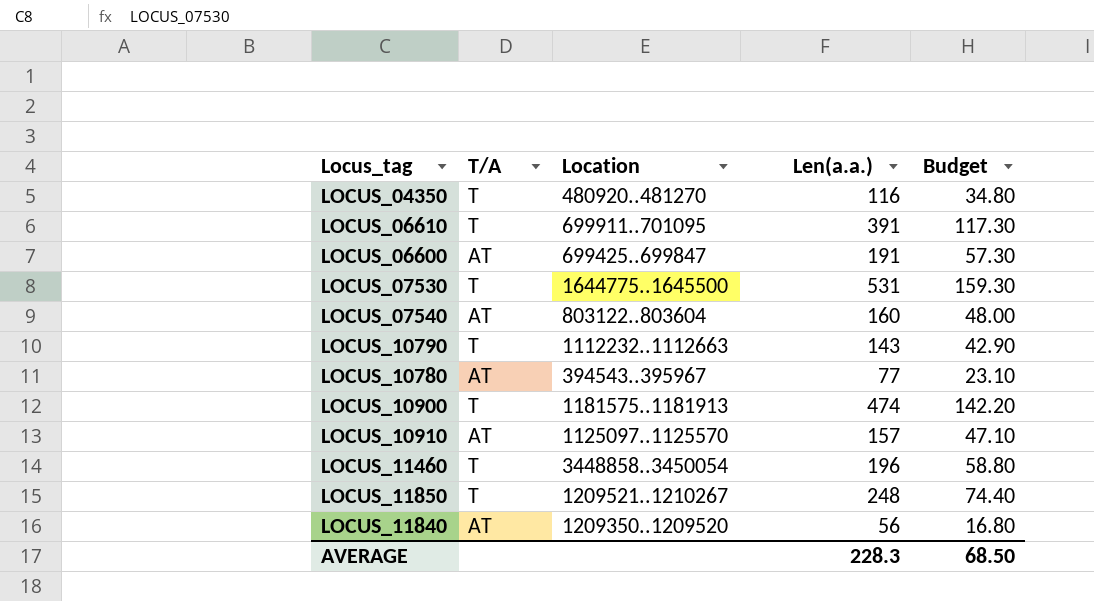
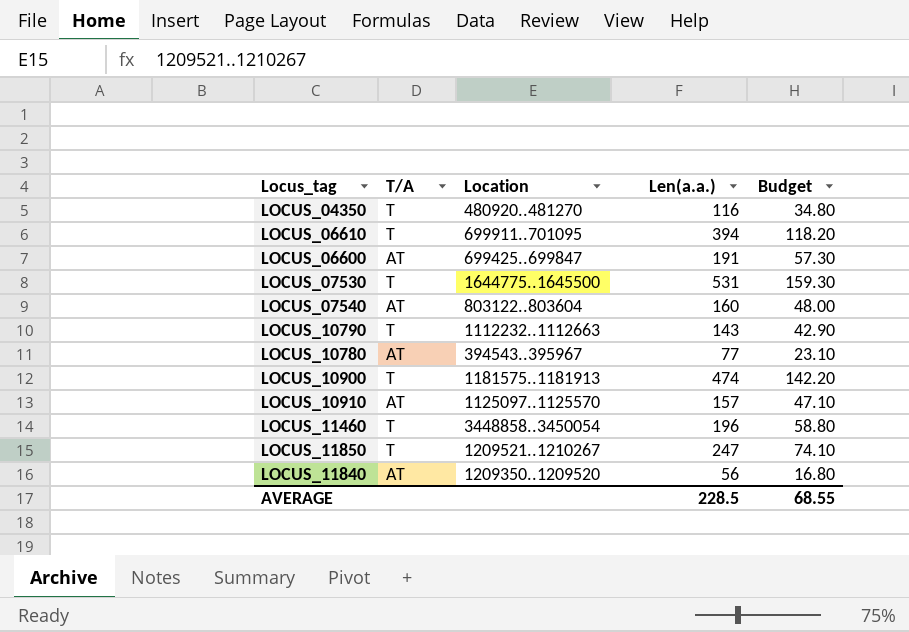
LOCUS_06610 | Len(a.a.): 391 -> 394
LOCUS_06610 | Budget: 117.30 -> 118.20
LOCUS_11850 | Len(a.a.): 248 -> 247
LOCUS_11850 | Budget: 74.40 -> 74.10
AVERAGE | Len(a.a.): 228.3 -> 228.5
AVERAGE | Budget: 68.50 -> 68.55

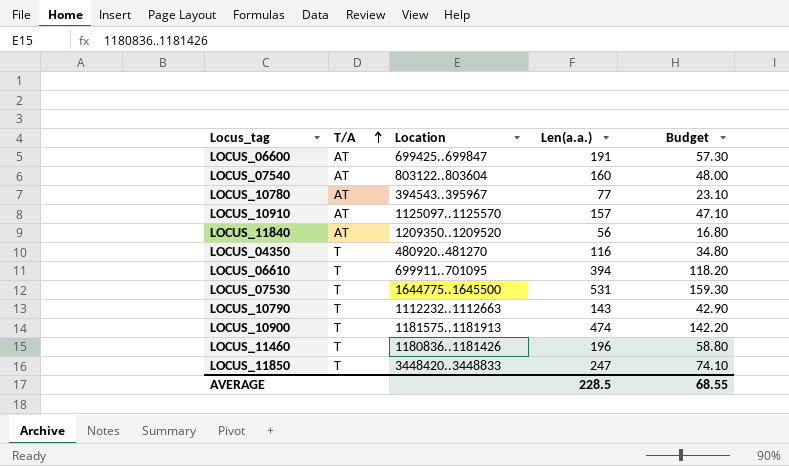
row order: none -> T/A ascending
LOCUS_11460 | Location: 3448858..3450054 -> 1180836..1181426
LOCUS_11850 | Location: 1209521..1210267 -> 3448420..3448833

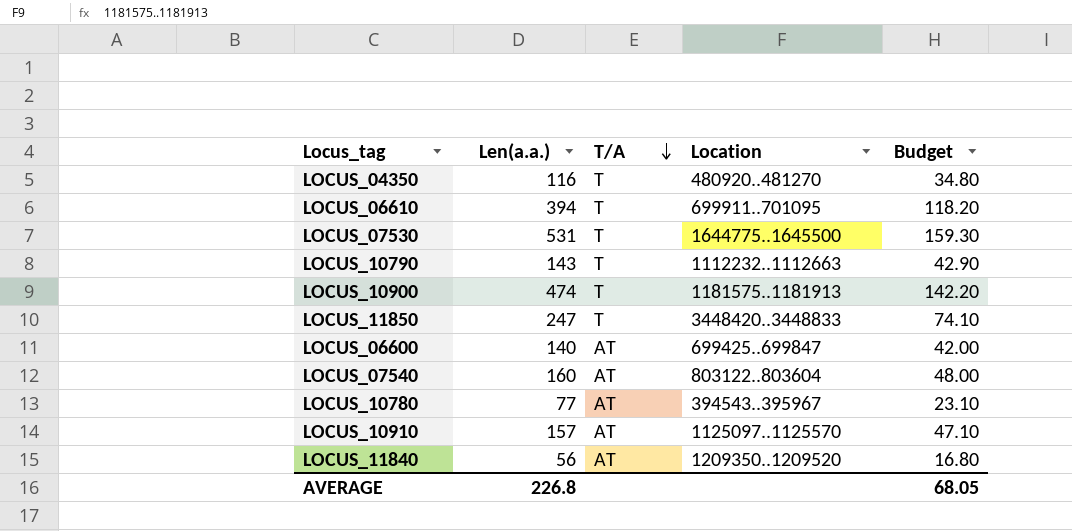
row order: T/A ascending -> T/A descending
column Len(a.a.) | position: 4 -> 2
row LOCUS_11460: T | 1180836..1181426 | 196 | 58.80 -> none
LOCUS_06600 | Len(a.a.): 191 -> 140
LOCUS_06600 | Budget: 57.30 -> 42.00
AVERAGE | Len(a.a.): 228.5 -> 226.8
AVERAGE | Budget: 68.55 -> 68.05

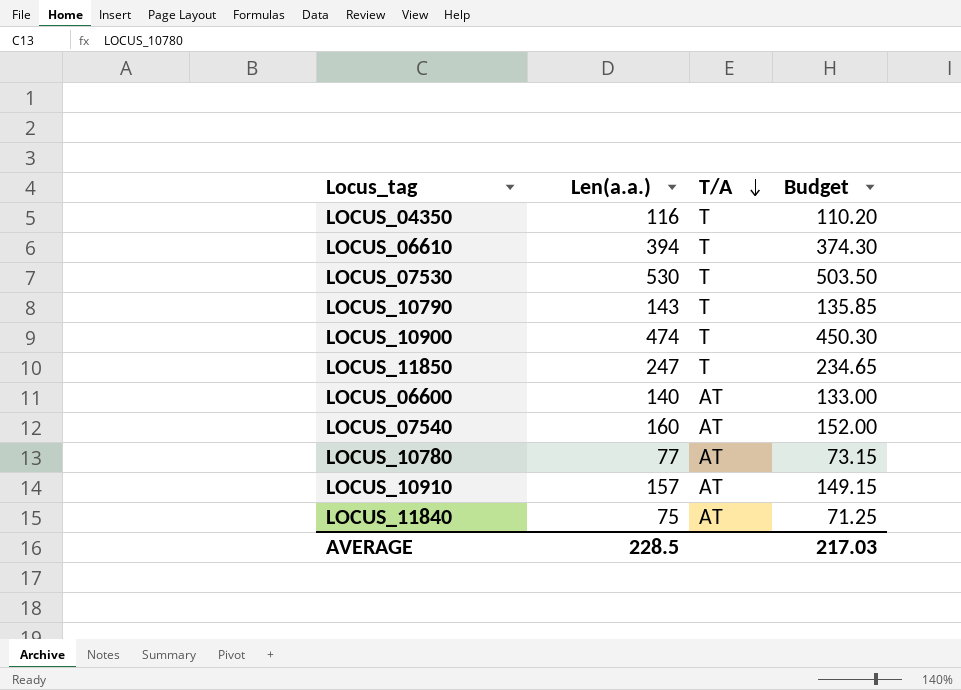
column Location | position: 4 -> none
column Budget | formula: [Len(a.a.)] * 0.3 -> [Len(a.a.)] * 0.95
LOCUS_07530 | Len(a.a.): 531 -> 530
LOCUS_11840 | Len(a.a.): 56 -> 75
AVERAGE | Len(a.a.): 226.8 -> 228.5
AVERAGE | Budget: 68.05 -> 217.03

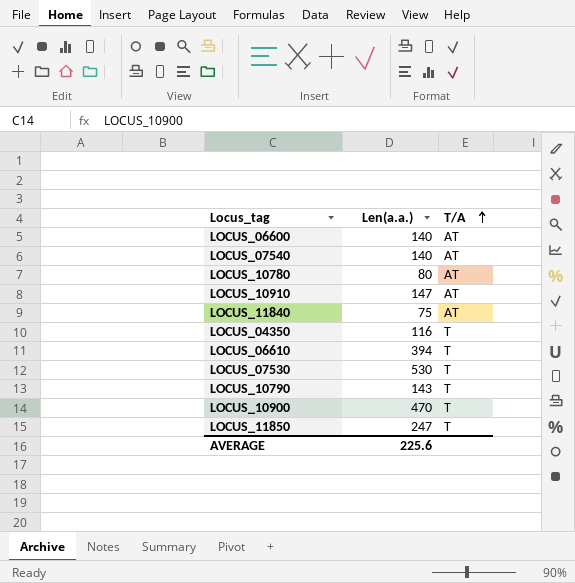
row order: T/A descending -> T/A ascending
column Budget | formula: [Len(a.a.)] * 0.95 -> none
LOCUS_07540 | Len(a.a.): 160 -> 140
LOCUS_10780 | Len(a.a.): 77 -> 80
LOCUS_10910 | Len(a.a.): 157 -> 147
LOCUS_10900 | Len(a.a.): 474 -> 470
AVERAGE | Len(a.a.): 228.5 -> 225.6

